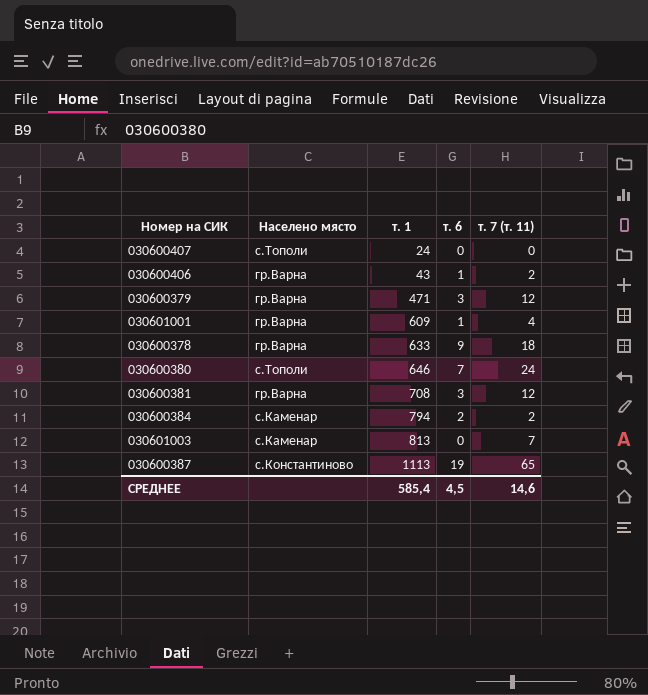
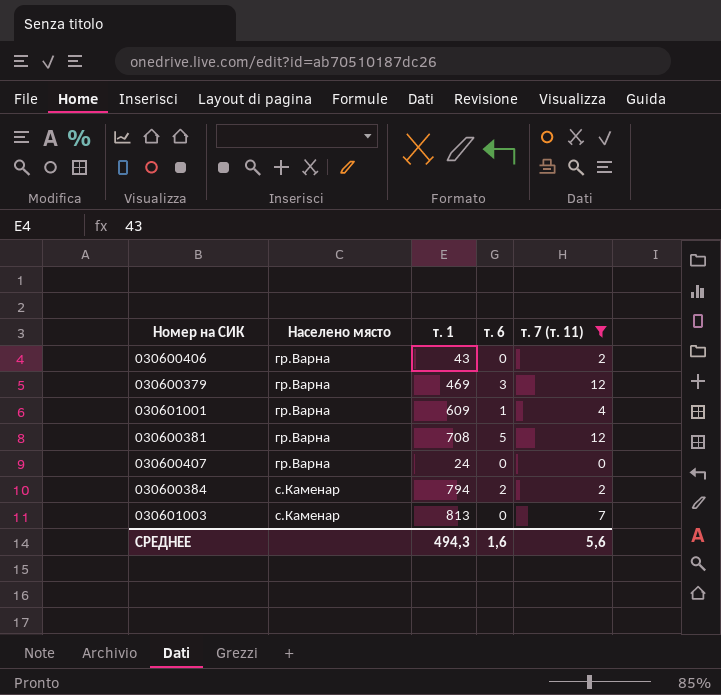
filter: none -> т. 7 (т. 11) <= 12
row order: т. 1 ascending -> Населено място ascending
030600406 | т. 6: 1 -> 0
030600379 | т. 1: 471 -> 469
030600381 | т. 6: 3 -> 5
030600407 | Населено място: с.Тополи -> гр.Варна
СРЕДНЕЕ | т. 1: 585,4 -> 494,3
СРЕДНЕЕ | т. 6: 4,5 -> 1,6
СРЕДНЕЕ | т. 7 (т. 11): 14,6 -> 5,6

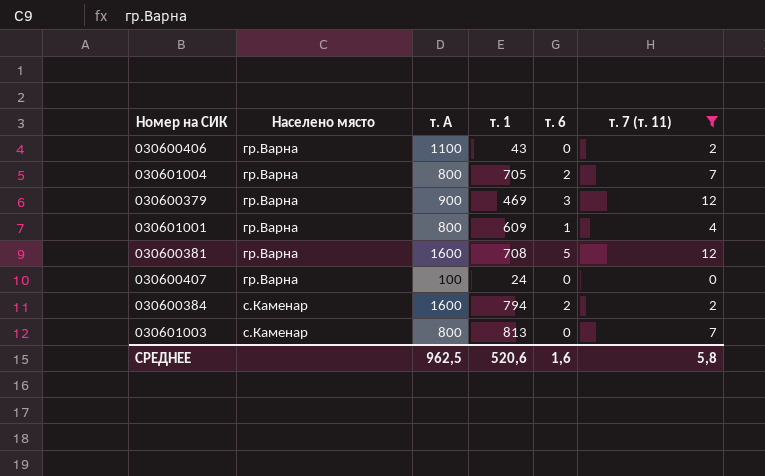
column т. А | position: none -> 3
row 030601004: none -> гр.Варна | 800 | 705 | 2 | 7
СРЕДНЕЕ | т. 1: 494,3 -> 520,6
СРЕДНЕЕ | т. 7 (т. 11): 5,6 -> 5,8

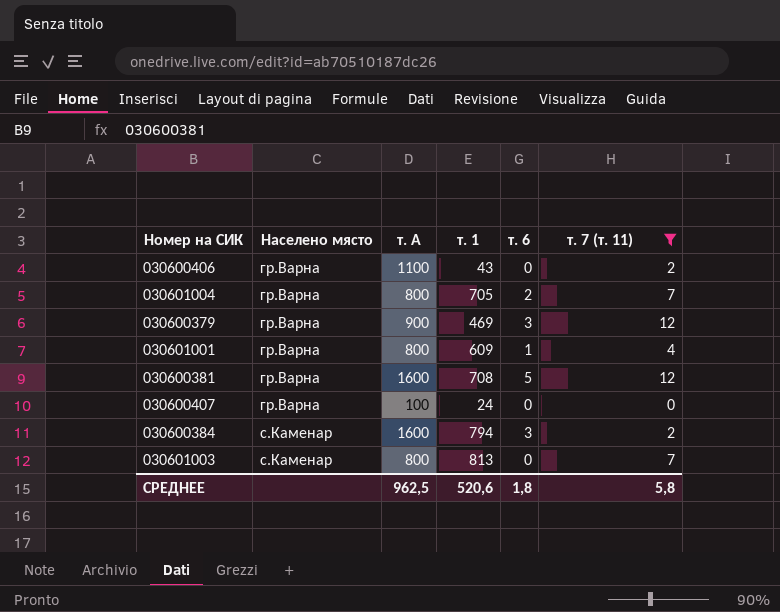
030600384 | т. 6: 2 -> 3
СРЕДНЕЕ | т. 6: 1,6 -> 1,8

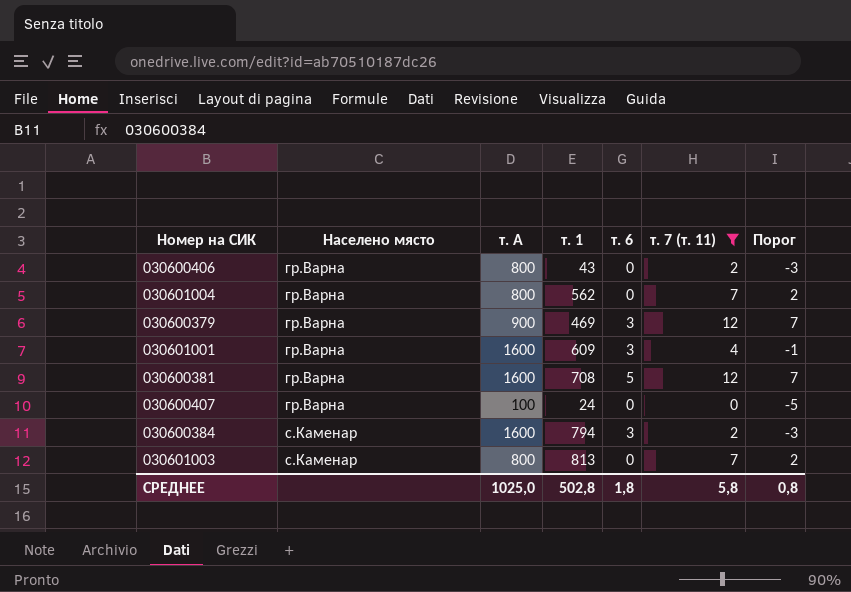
column Порог | formula: none -> [т. 7 (т. 11)] - 5
030600406 | т. А: 1100 -> 800
030601004 | т. 1: 705 -> 562
030601004 | т. 6: 2 -> 0
030601001 | т. А: 800 -> 1600
030601001 | т. 6: 1 -> 3
СРЕДНЕЕ | т. А: 962,5 -> 1025,0
СРЕДНЕЕ | т. 1: 520,6 -> 502,8

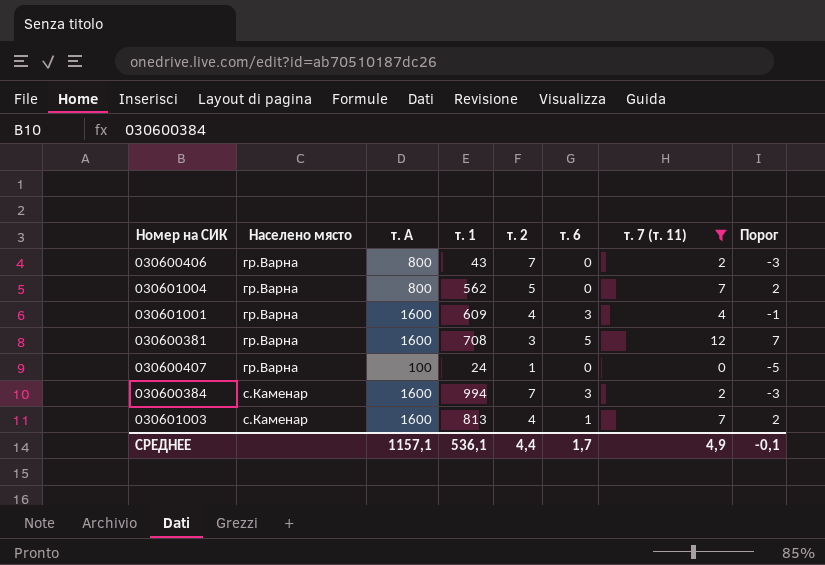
column т. 2 | position: none -> 5
row 030600379: гр.Варна | 900 | 469 | 3 | 12 | 7 -> none
030600384 | т. 1: 794 -> 994
030601003 | т. А: 800 -> 1600
030601003 | т. 6: 0 -> 1
СРЕДНЕЕ | т. А: 1025,0 -> 1157,1
СРЕДНЕЕ | т. 1: 502,8 -> 536,1
СРЕДНЕЕ | т. 6: 1,8 -> 1,7
СРЕДНЕЕ | т. 7 (т. 11): 5,8 -> 4,9
СРЕДНЕЕ | Порог: 0,8 -> -0,1

